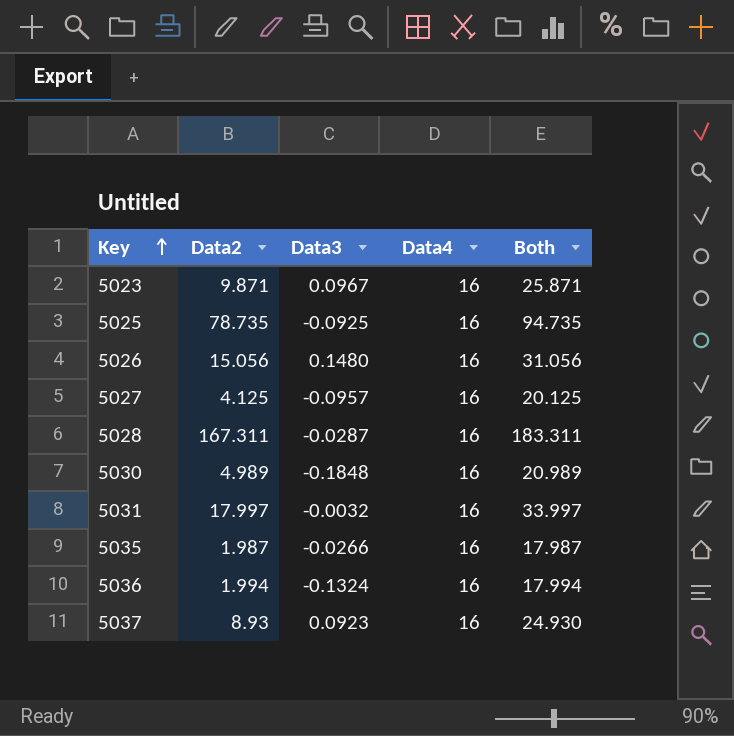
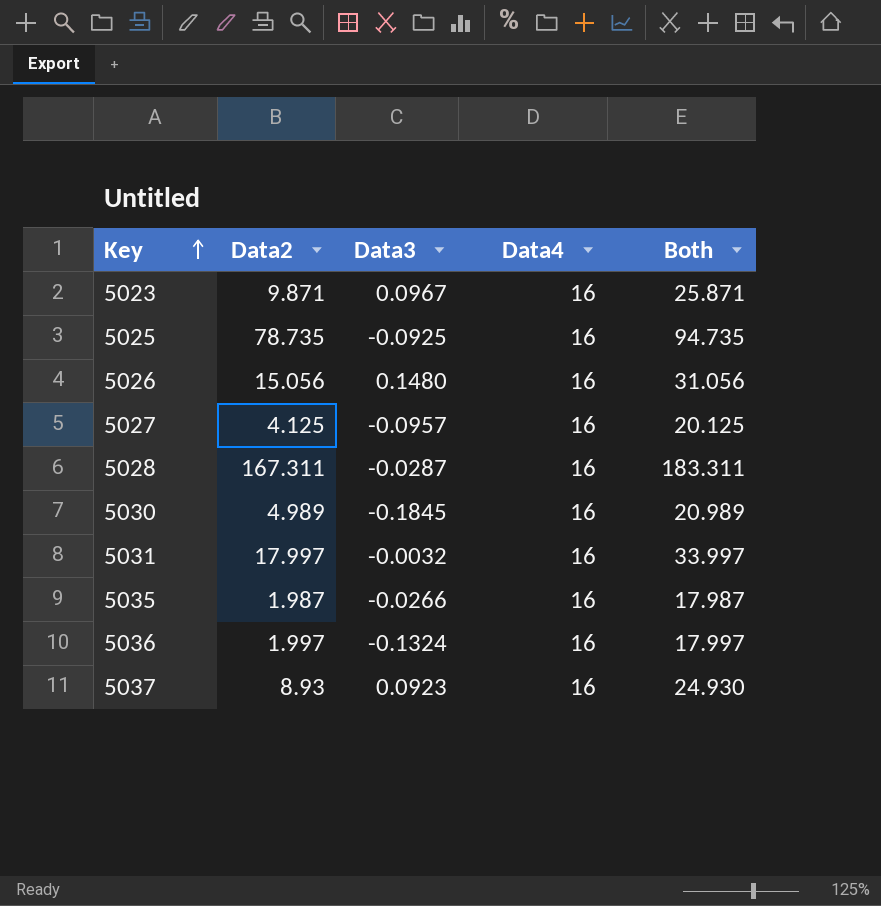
5030 | Data3: -0.1848 -> -0.1845
5036 | Data2: 1.994 -> 1.997
5036 | Both: 17.994 -> 17.997

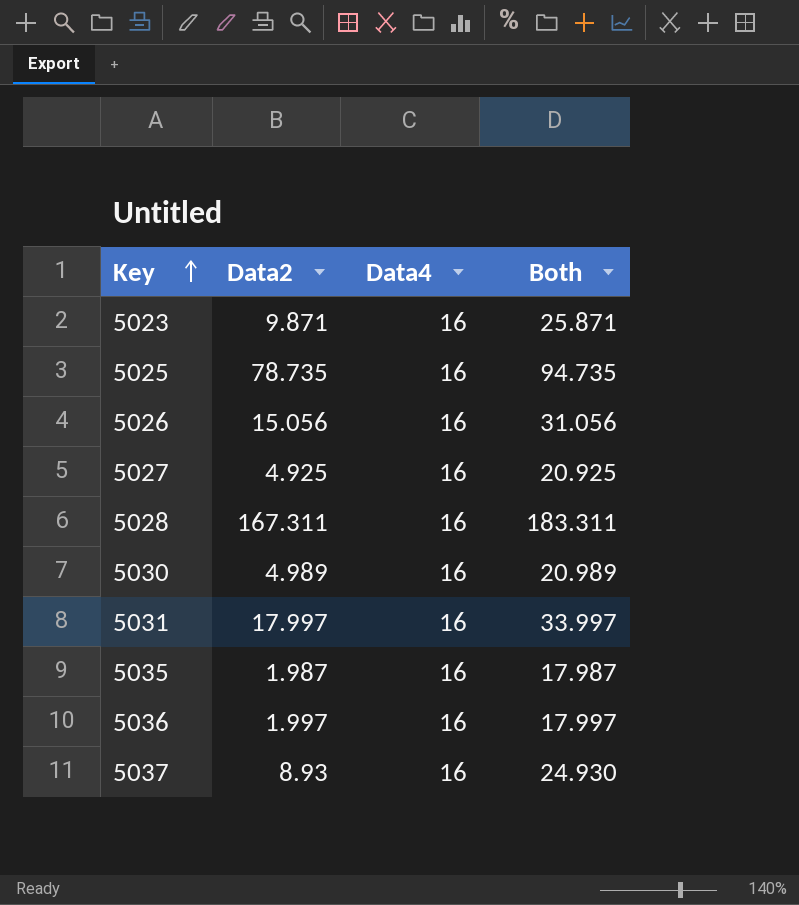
column Data3 | position: 3 -> none
5027 | Data2: 4.125 -> 4.925
5027 | Both: 20.125 -> 20.925

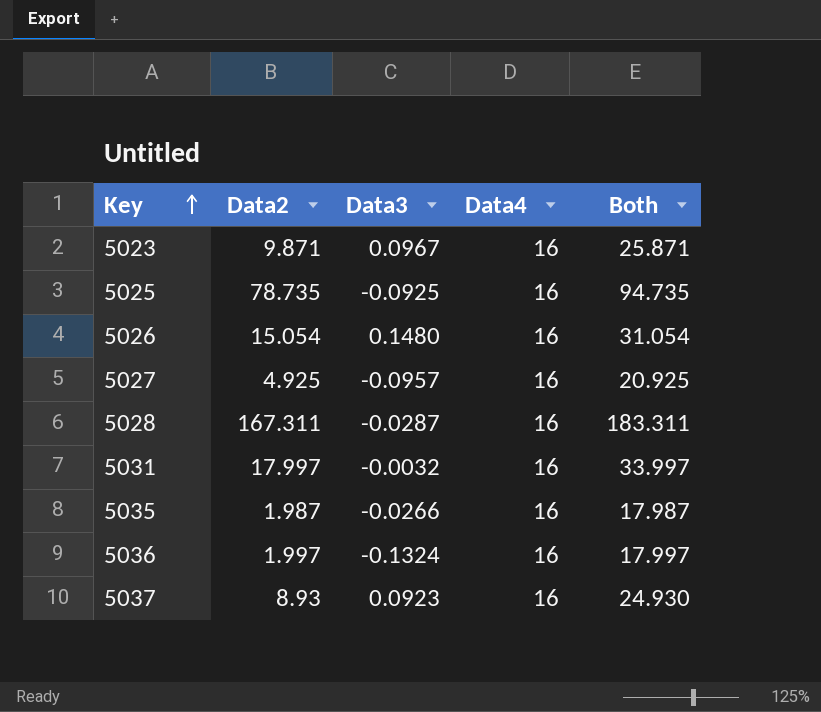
column Data3 | position: none -> 3
row 5030: 4.989 | 16 | 20.989 -> none
5026 | Data2: 15.056 -> 15.054
5026 | Both: 31.056 -> 31.054

